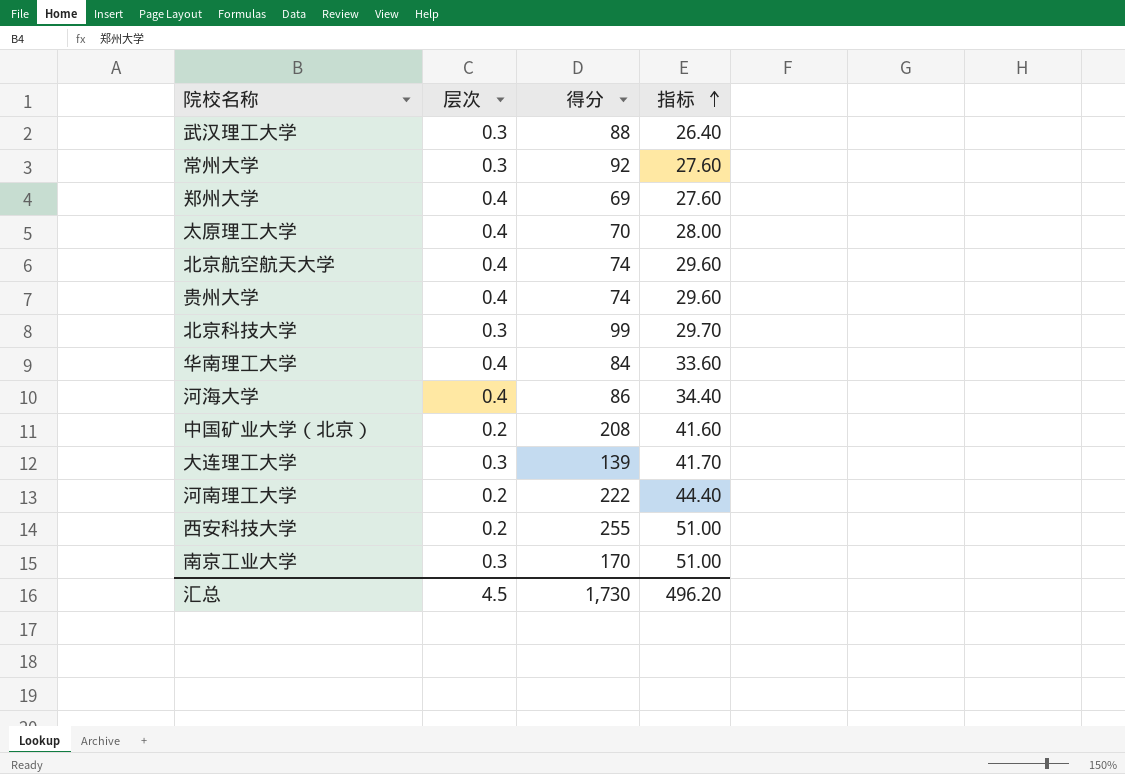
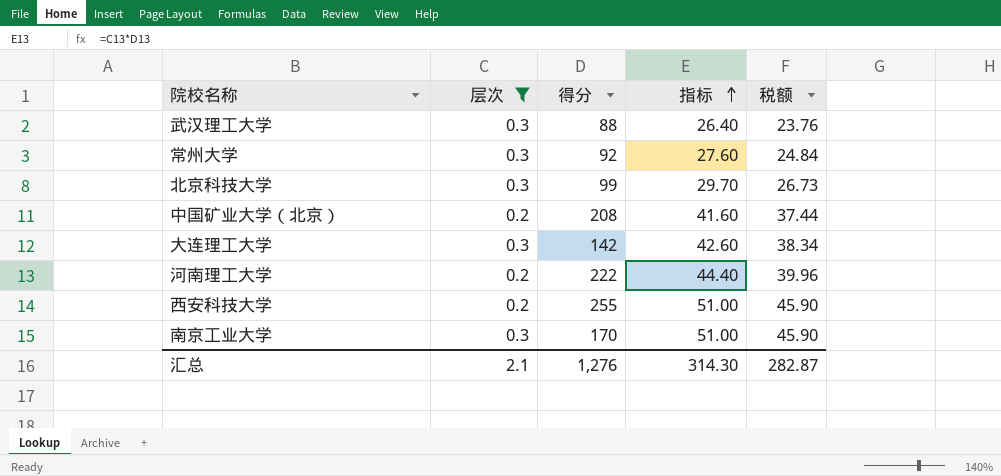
filter: none -> 层次 != 0.4
column 税额 | formula: none -> [指标] * 0.9
大连理工大学 | 得分: 139 -> 142
大连理工大学 | 指标: 41.70 -> 42.60
汇总 | 层次: 4.5 -> 2.1
汇总 | 得分: 1,730 -> 1,276
汇总 | 指标: 496.20 -> 314.30

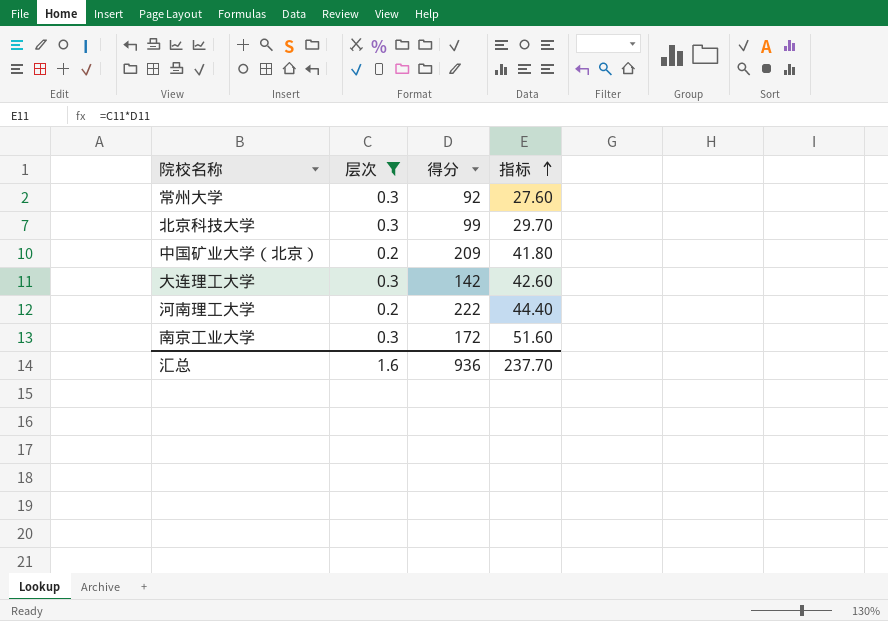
column 税额 | formula: [指标] * 0.9 -> none
row 武汉理工大学: 0.3 | 88 | 26.40 | 23.76 -> none
row 西安科技大学: 0.2 | 255 | 51.00 | 45.90 -> none
中国矿业大学（北京） | 得分: 208 -> 209
中国矿业大学（北京） | 指标: 41.60 -> 41.80
南京工业大学 | 得分: 170 -> 172
南京工业大学 | 指标: 51.00 -> 51.60
汇总 | 层次: 2.1 -> 1.6
汇总 | 得分: 1,276 -> 936
汇总 | 指标: 314.30 -> 237.70

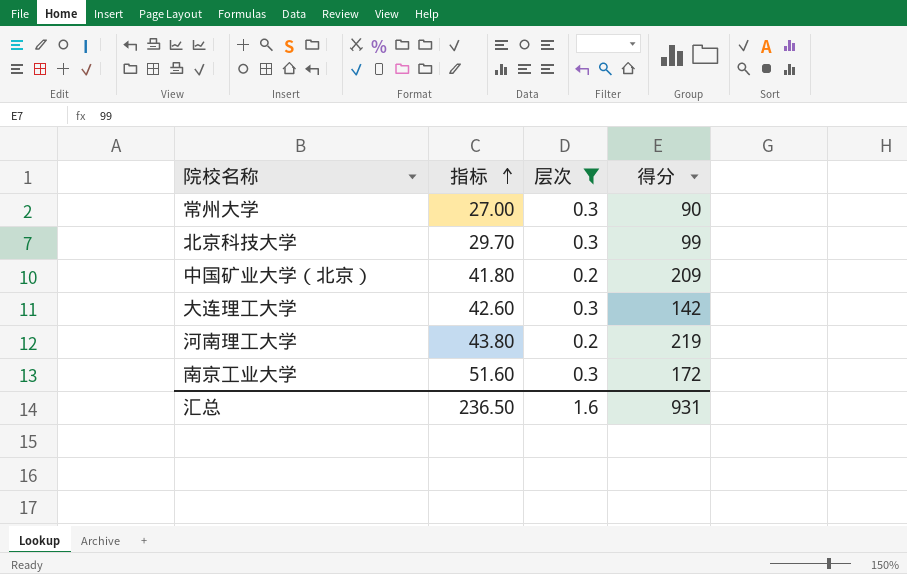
column 指标 | position: 4 -> 2
常州大学 | 指标: 27.60 -> 27.00
常州大学 | 得分: 92 -> 90
河南理工大学 | 指标: 44.40 -> 43.80
河南理工大学 | 得分: 222 -> 219
汇总 | 指标: 237.70 -> 236.50
汇总 | 得分: 936 -> 931

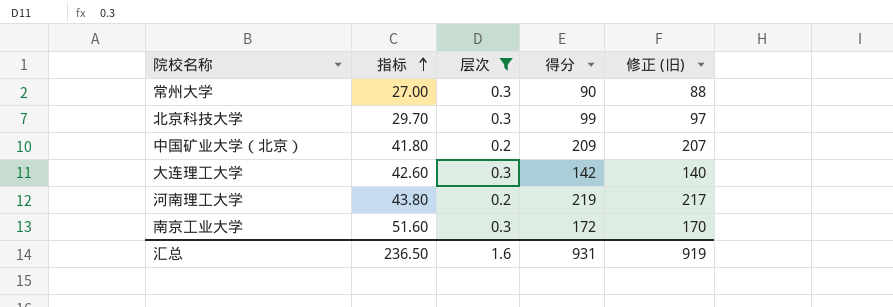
column 修正 (旧) | formula: none -> [得分] - 2

